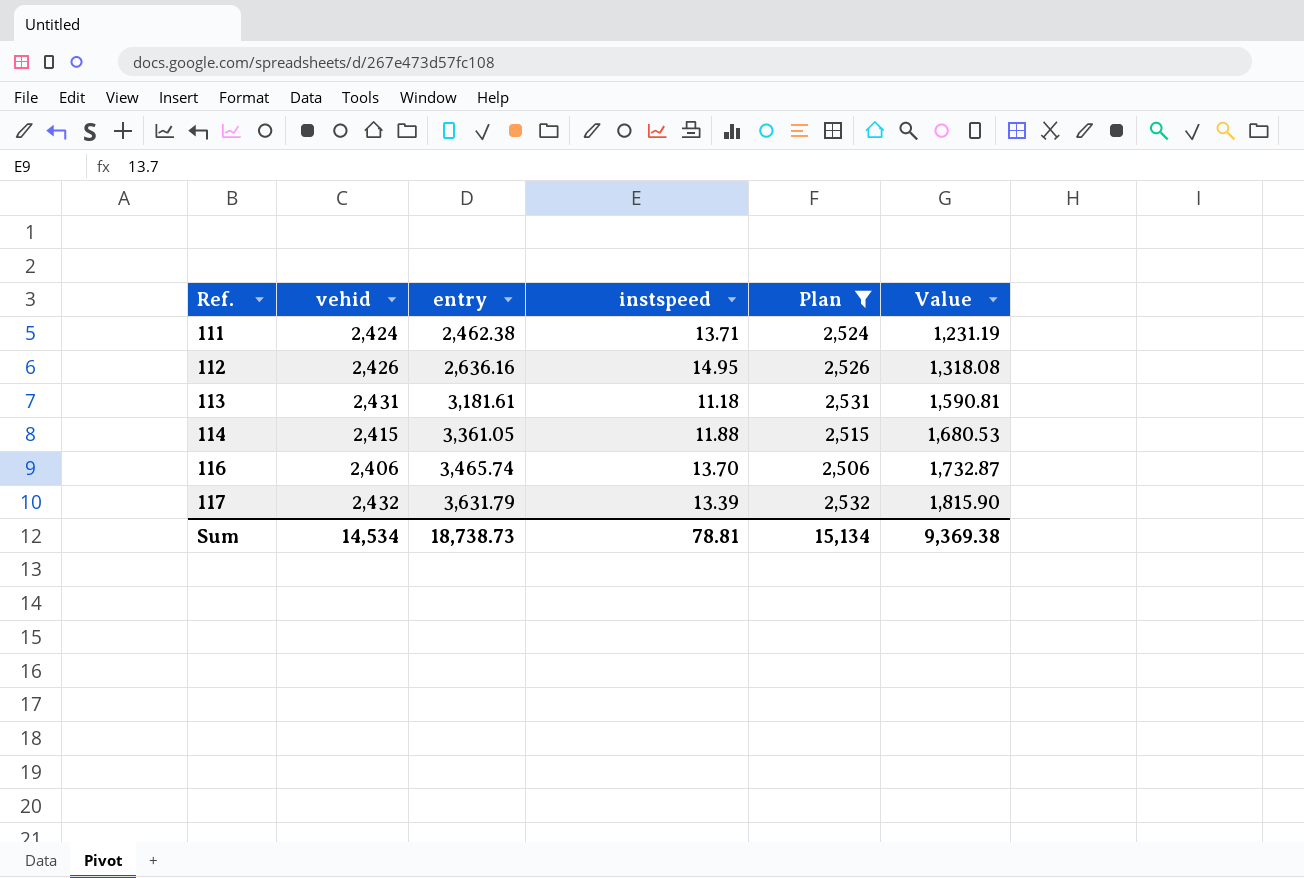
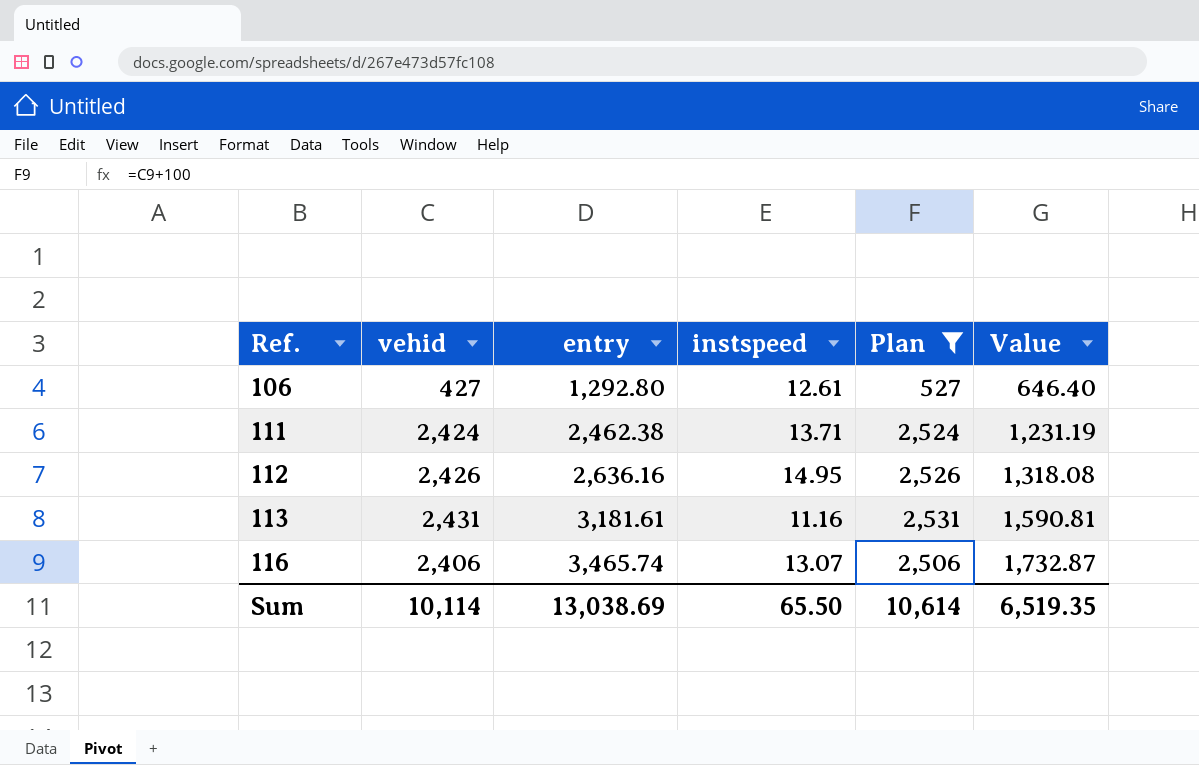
row 114: 2,415 | 3,361.05 | 11.88 | 2,515 | 1,680.53 -> none
row 117: 2,432 | 3,631.79 | 13.39 | 2,532 | 1,815.90 -> none
row 106: none -> 427 | 1,292.80 | 12.61 | 527 | 646.40
113 | instspeed: 11.18 -> 11.16
116 | instspeed: 13.70 -> 13.07
Sum | vehid: 14,534 -> 10,114
Sum | entry: 18,738.73 -> 13,038.69
Sum | instspeed: 78.81 -> 65.50
Sum | Plan: 15,134 -> 10,614
Sum | Value: 9,369.38 -> 6,519.35

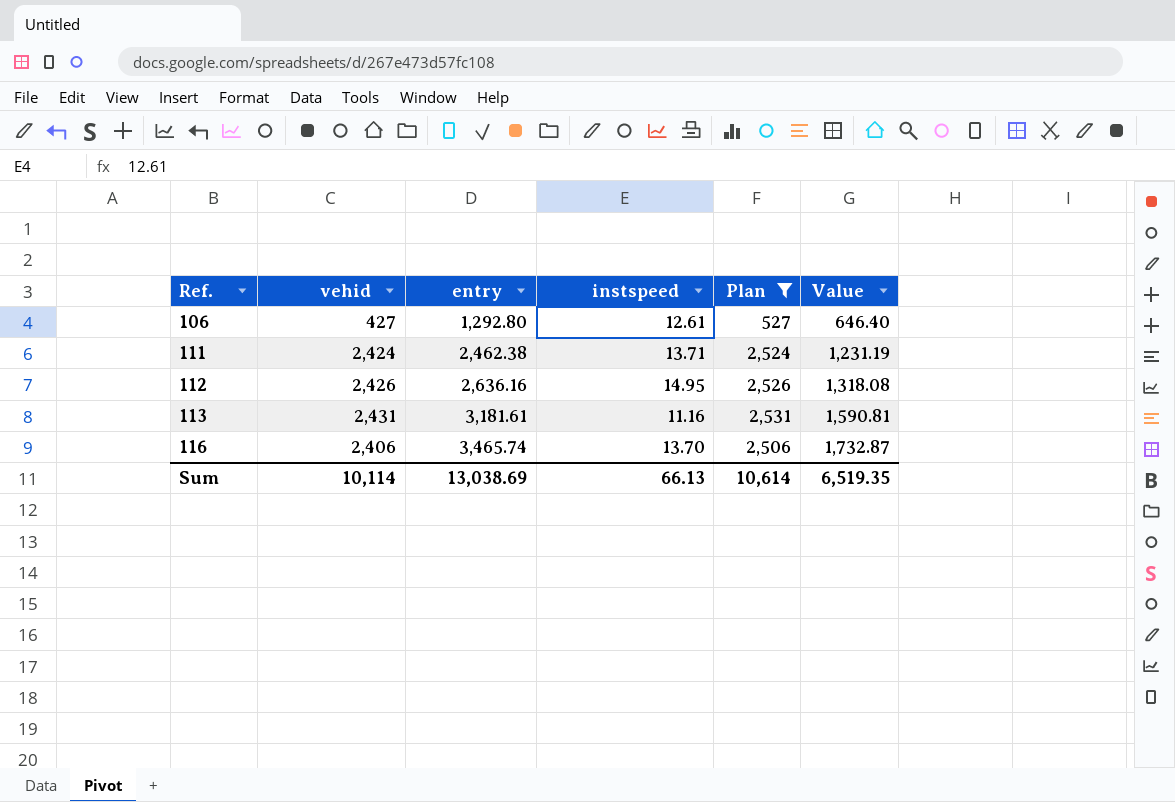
116 | instspeed: 13.07 -> 13.70
Sum | instspeed: 65.50 -> 66.13

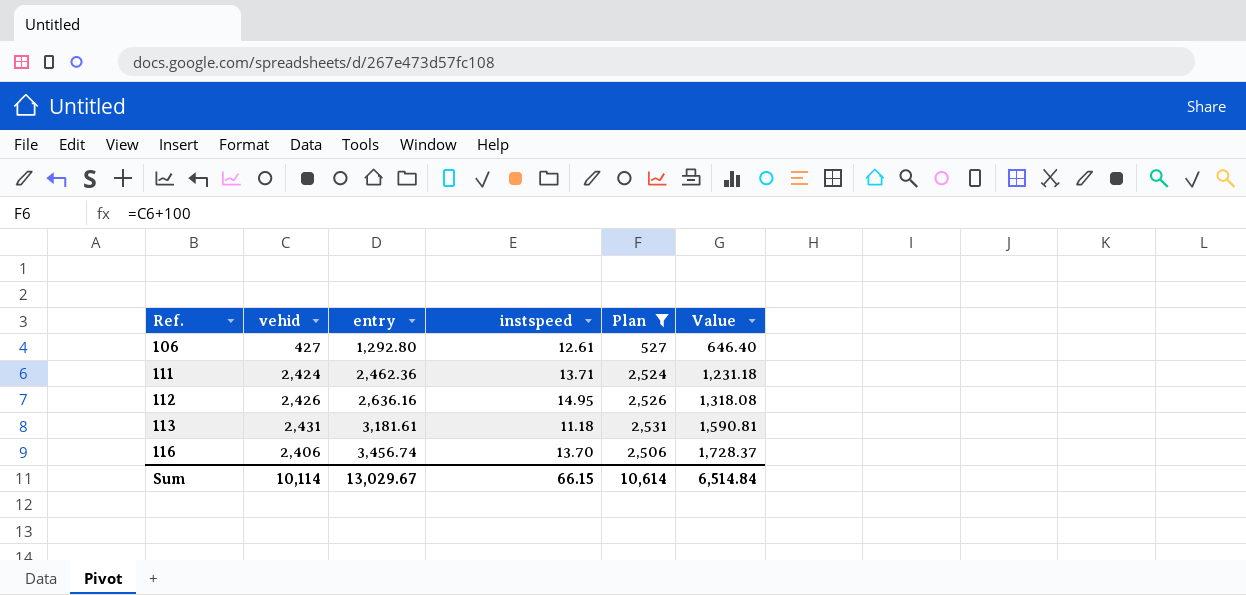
111 | entry: 2,462.38 -> 2,462.36
111 | Value: 1,231.19 -> 1,231.18
113 | instspeed: 11.16 -> 11.18
116 | entry: 3,465.74 -> 3,456.74
116 | Value: 1,732.87 -> 1,728.37
Sum | entry: 13,038.69 -> 13,029.67
Sum | instspeed: 66.13 -> 66.15
Sum | Value: 6,519.35 -> 6,514.84

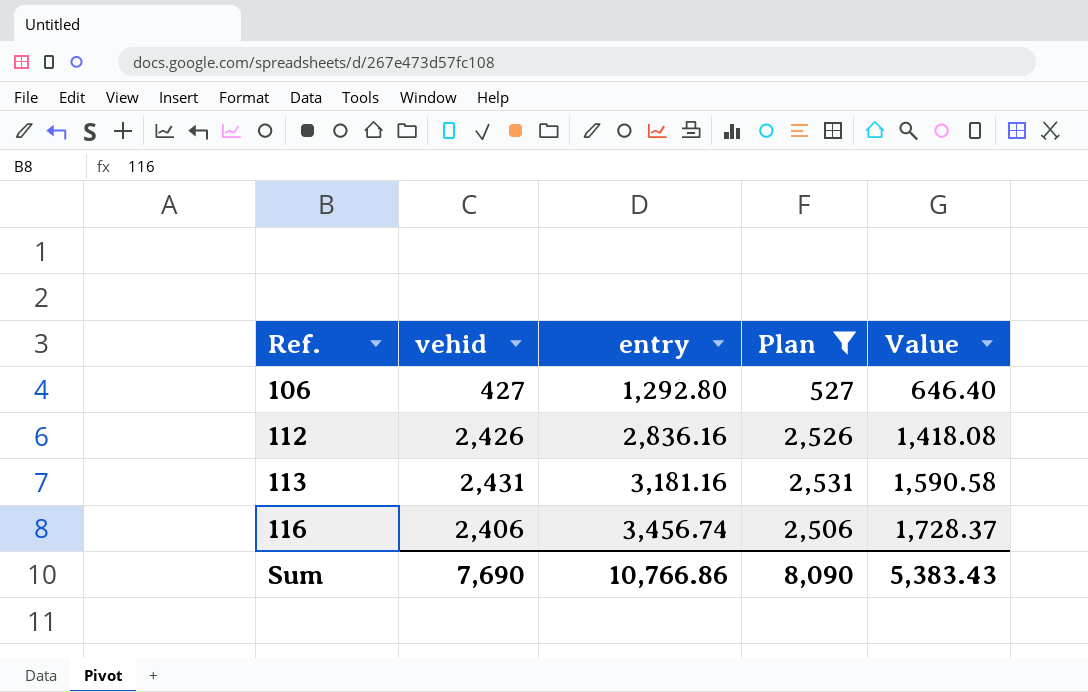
column instspeed | position: 4 -> none
row 111: 2,424 | 2,462.36 | 13.71 | 2,524 | 1,231.18 -> none
112 | entry: 2,636.16 -> 2,836.16
112 | Value: 1,318.08 -> 1,418.08
113 | entry: 3,181.61 -> 3,181.16
113 | Value: 1,590.81 -> 1,590.58
Sum | vehid: 10,114 -> 7,690
Sum | entry: 13,029.67 -> 10,766.86
Sum | Plan: 10,614 -> 8,090
Sum | Value: 6,514.84 -> 5,383.43

